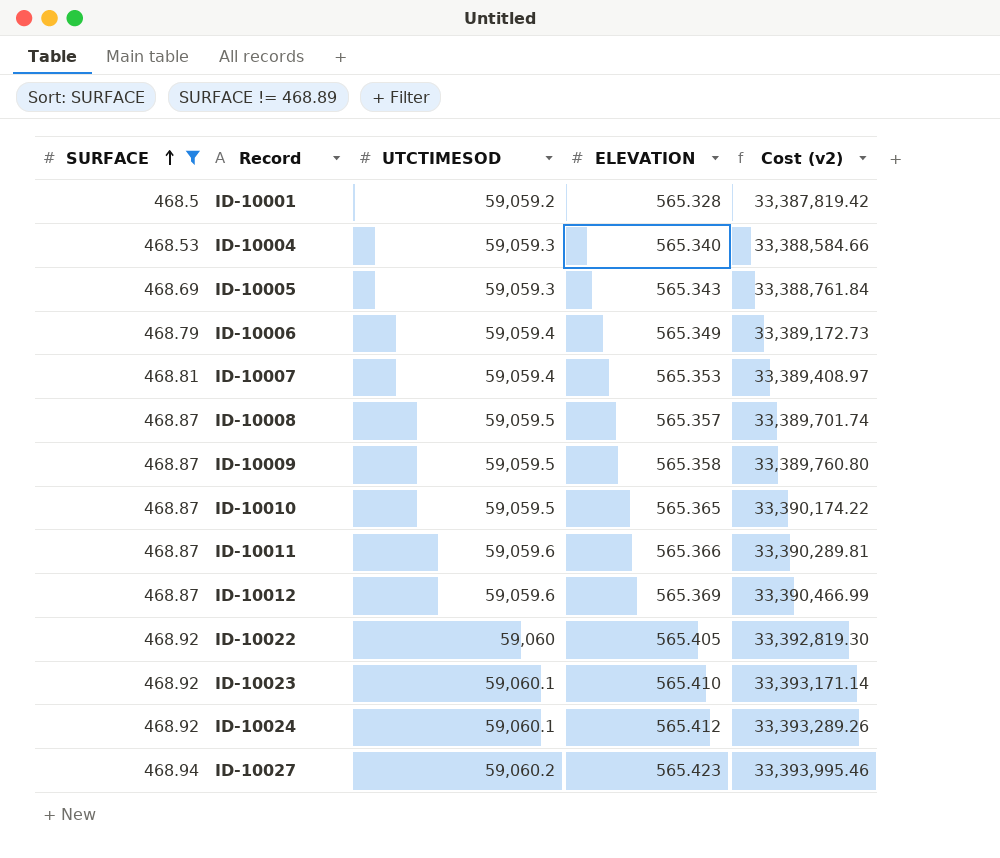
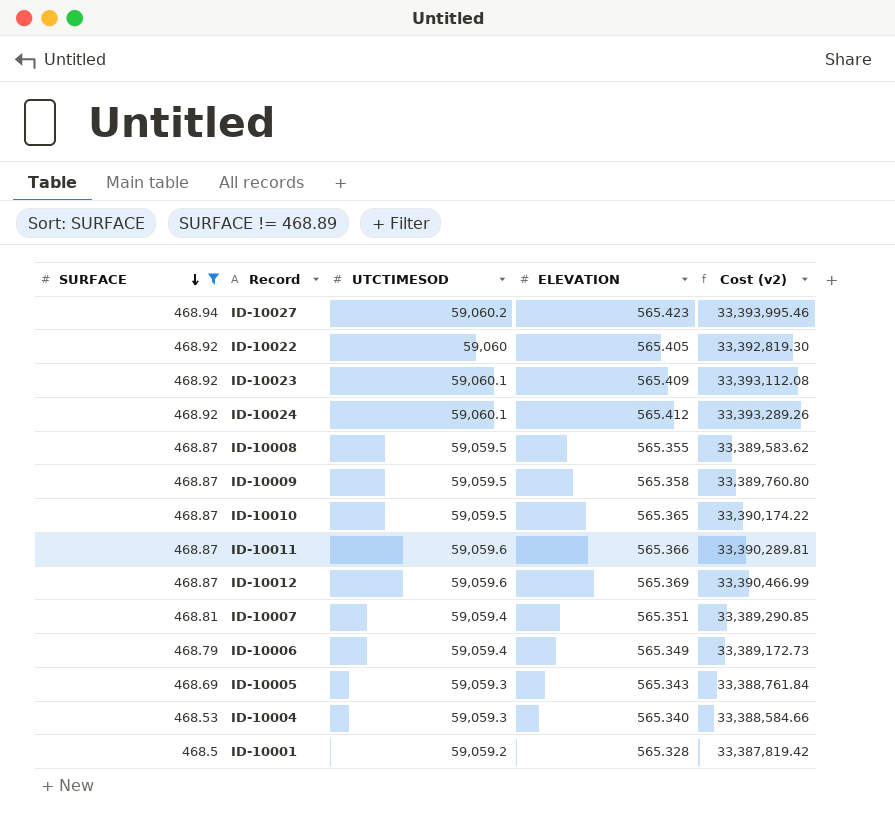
row order: SURFACE ascending -> SURFACE descending
ID-10023 | ELEVATION: 565.410 -> 565.409
ID-10023 | Cost (v2): 33,393,171.14 -> 33,393,112.08
ID-10008 | ELEVATION: 565.357 -> 565.355
ID-10008 | Cost (v2): 33,389,701.74 -> 33,389,583.62
ID-10007 | ELEVATION: 565.353 -> 565.351
ID-10007 | Cost (v2): 33,389,408.97 -> 33,389,290.85

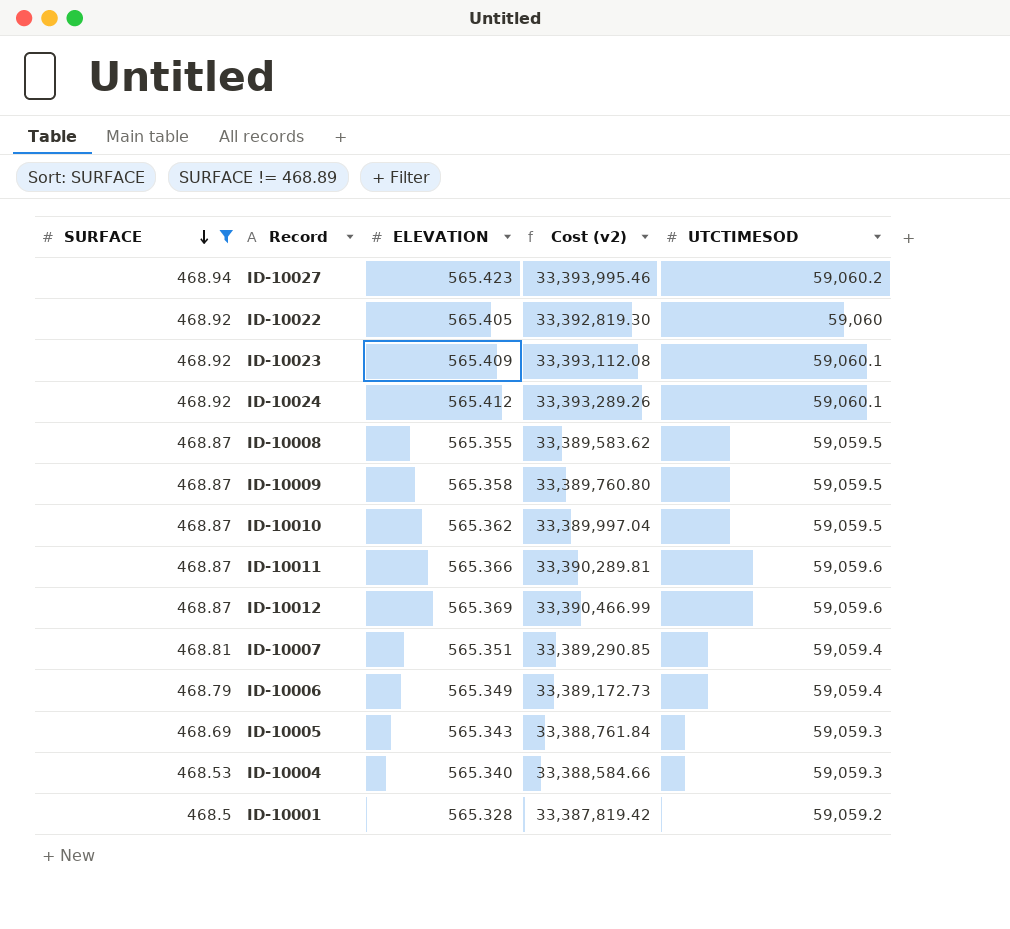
column UTCTIMESOD | position: 3 -> 5
ID-10010 | ELEVATION: 565.365 -> 565.362
ID-10010 | Cost (v2): 33,390,174.22 -> 33,389,997.04

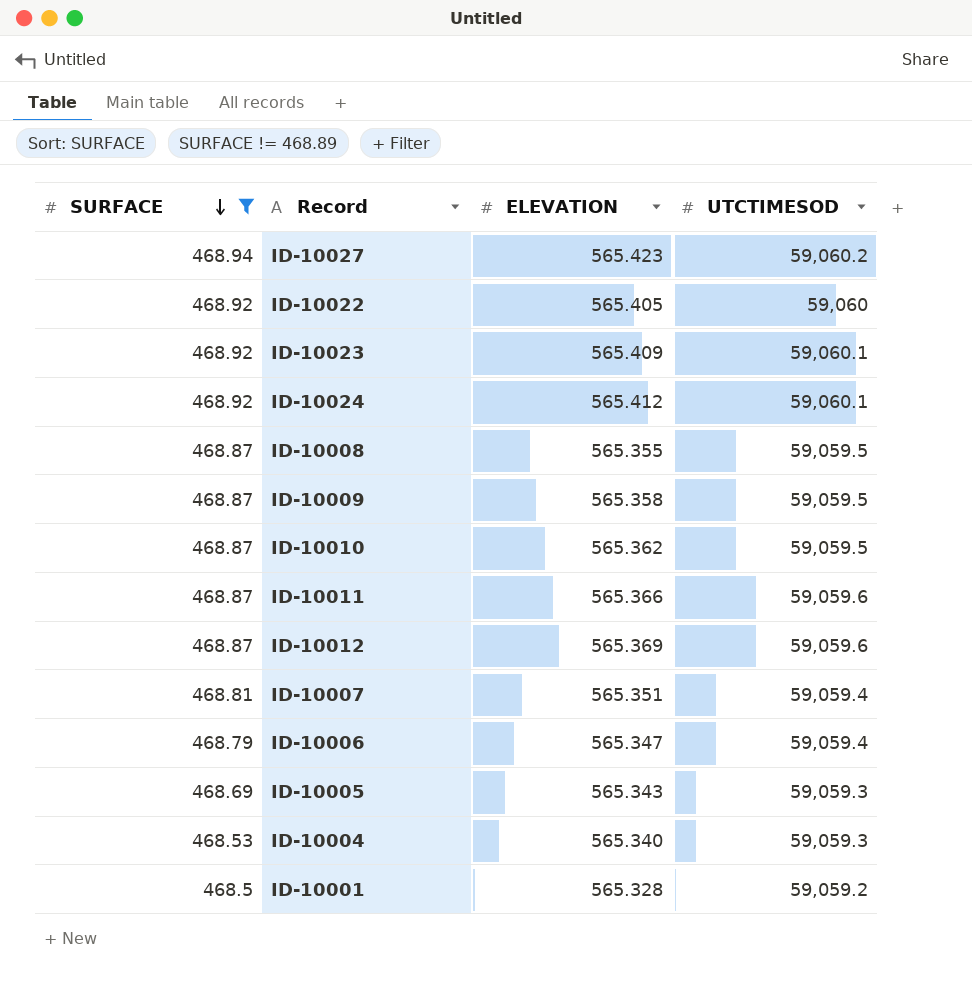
column Cost (v2) | formula: [ELEVATION] * [UTCTIMESOD] -> none
ID-10006 | ELEVATION: 565.349 -> 565.347

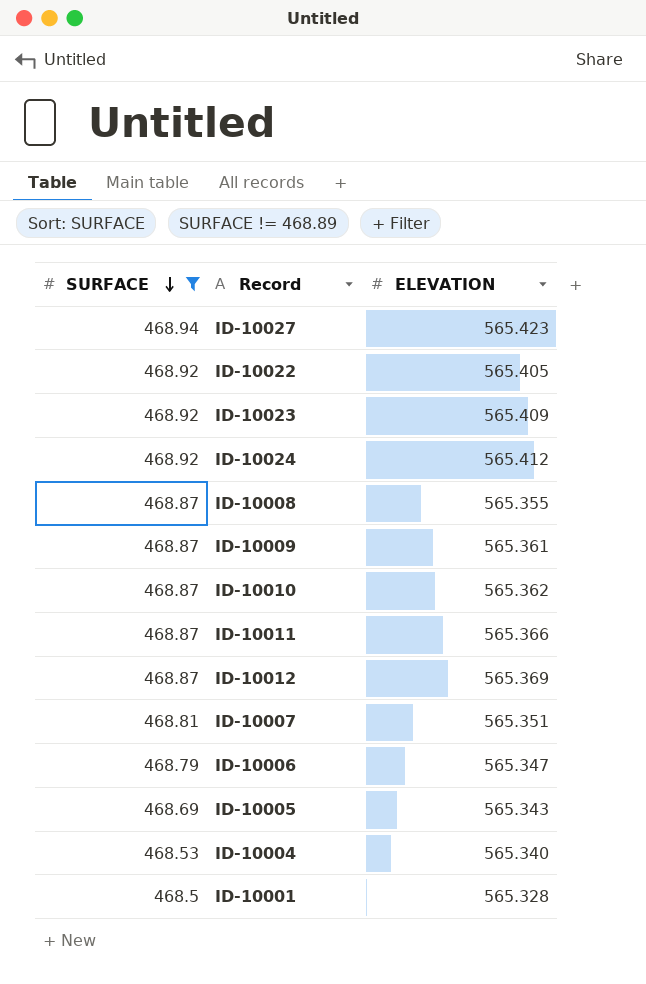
column UTCTIMESOD | position: 4 -> none
ID-10009 | ELEVATION: 565.358 -> 565.361

